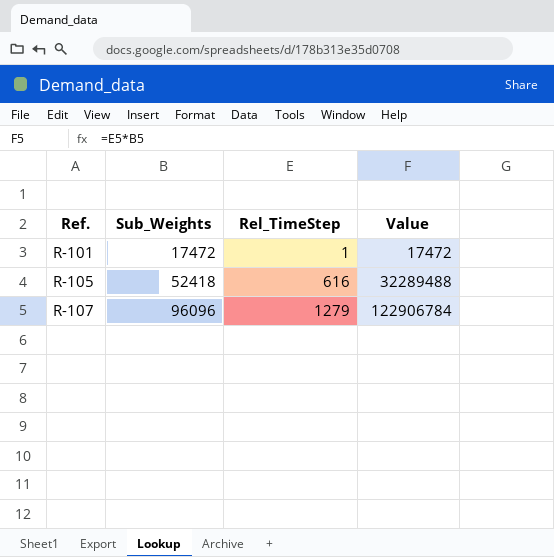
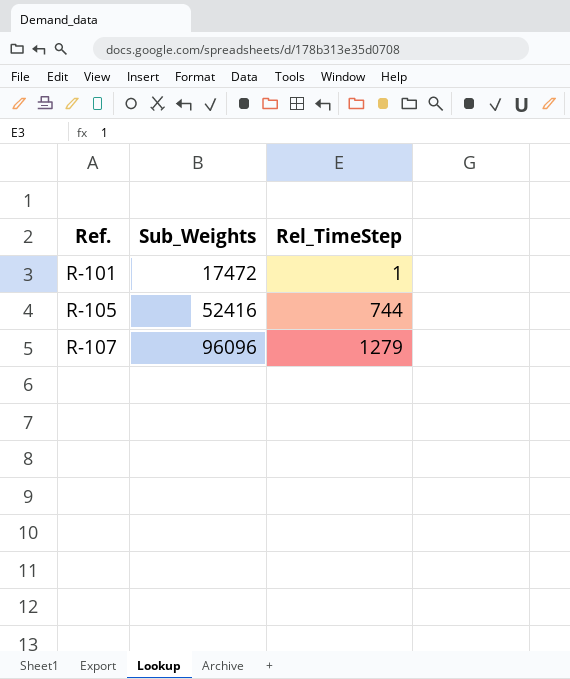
column Value | formula: [Sub_Weights] * [Rel_TimeStep] -> none
R-105 | Sub_Weights: 52418 -> 52416
R-105 | Rel_TimeStep: 616 -> 744

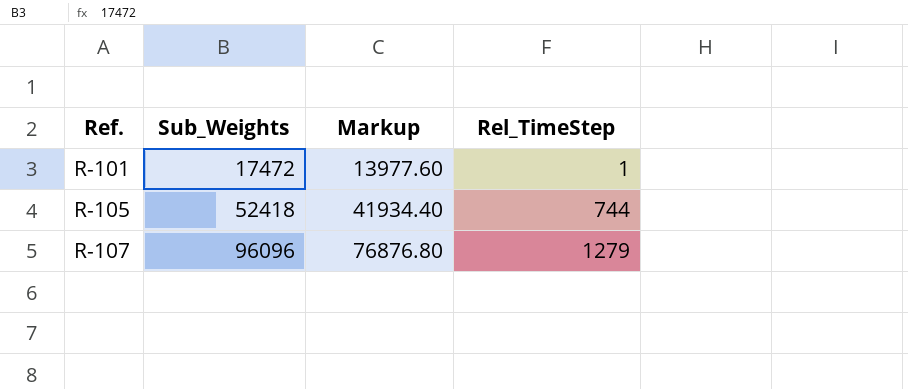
column Markup | formula: none -> [Sub_Weights] * 0.8
R-105 | Sub_Weights: 52416 -> 52418

